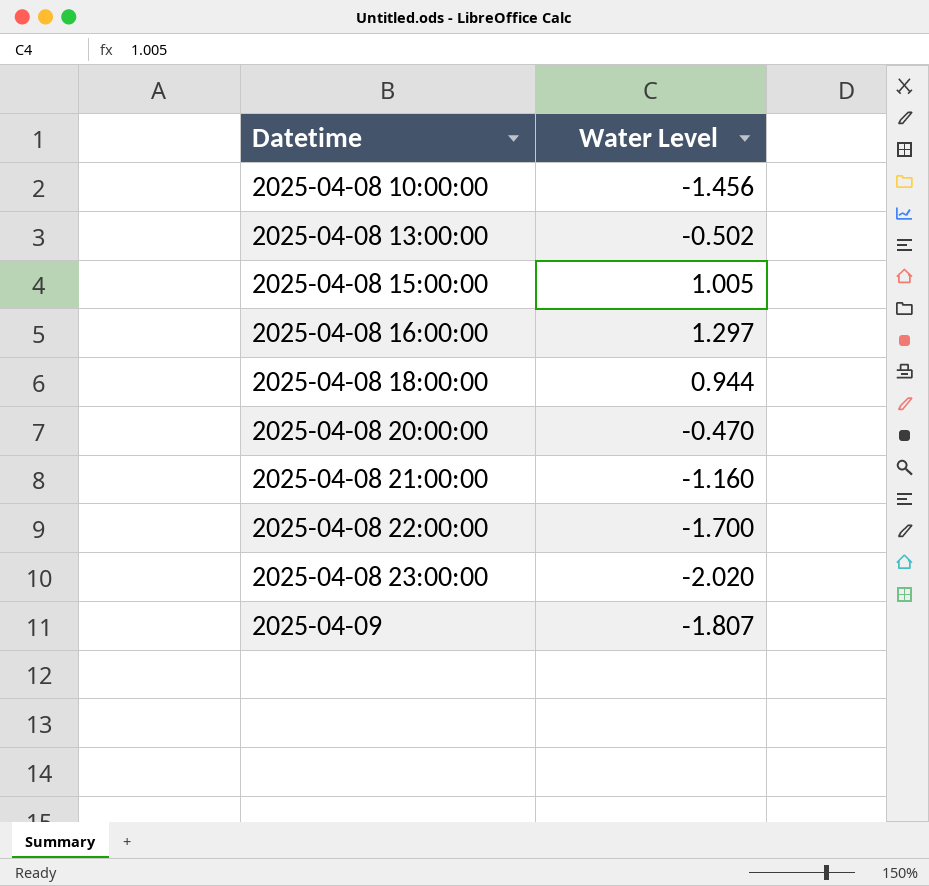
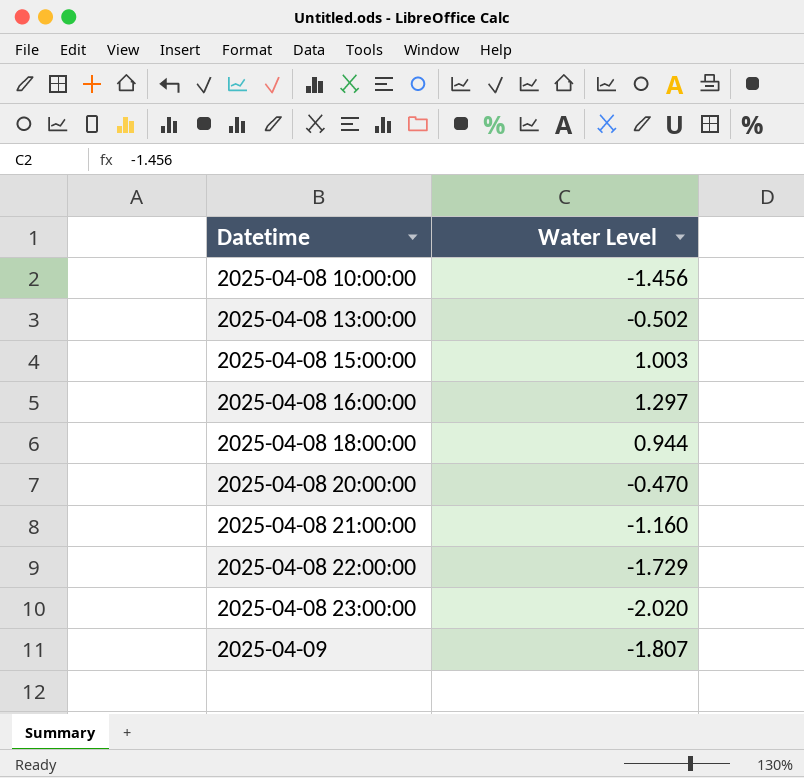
2025-04-08 15:00:00 | Water Level: 1.005 -> 1.003
2025-04-08 22:00:00 | Water Level: -1.700 -> -1.729

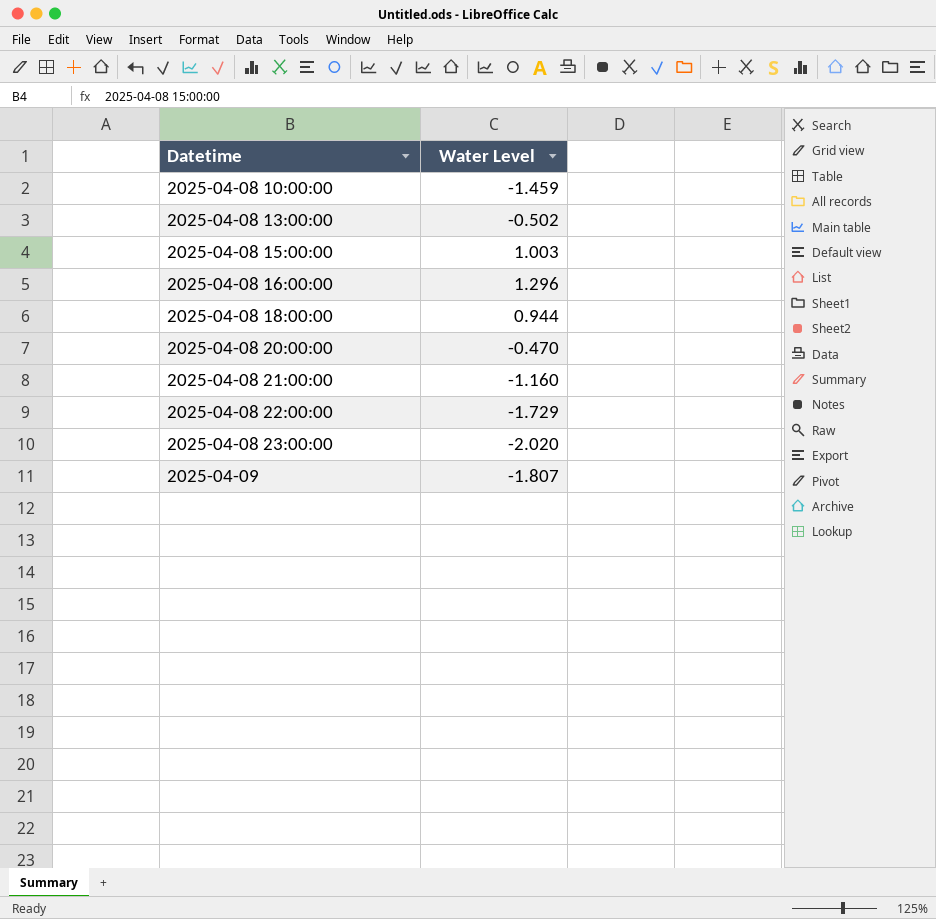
2025-04-08 10:00:00 | Water Level: -1.456 -> -1.459
2025-04-08 16:00:00 | Water Level: 1.297 -> 1.296

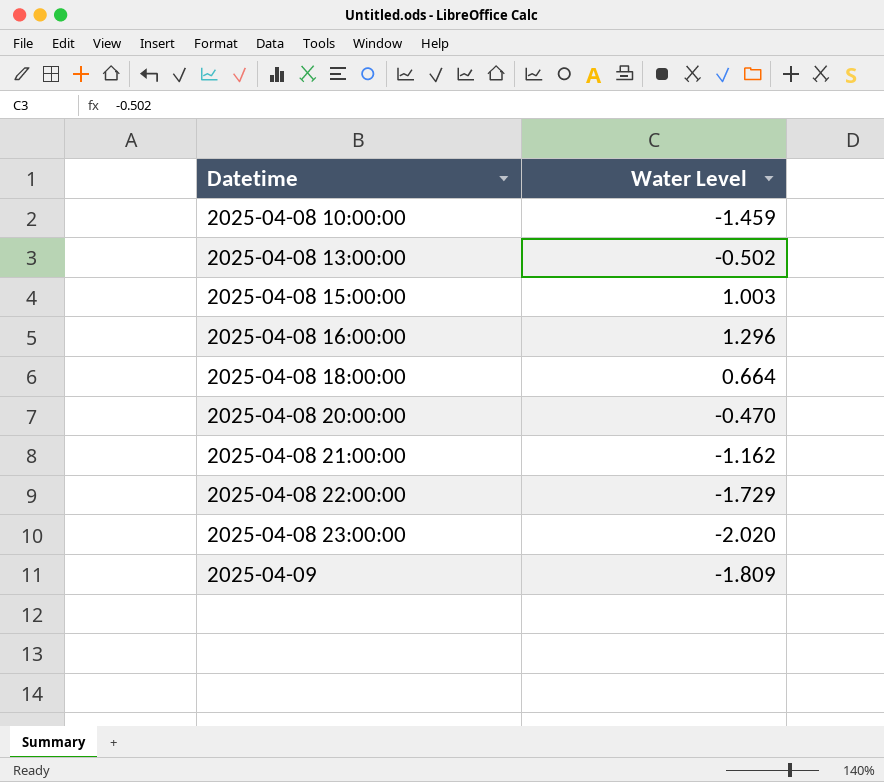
2025-04-08 18:00:00 | Water Level: 0.944 -> 0.664
2025-04-08 21:00:00 | Water Level: -1.160 -> -1.162
2025-04-09 | Water Level: -1.807 -> -1.809

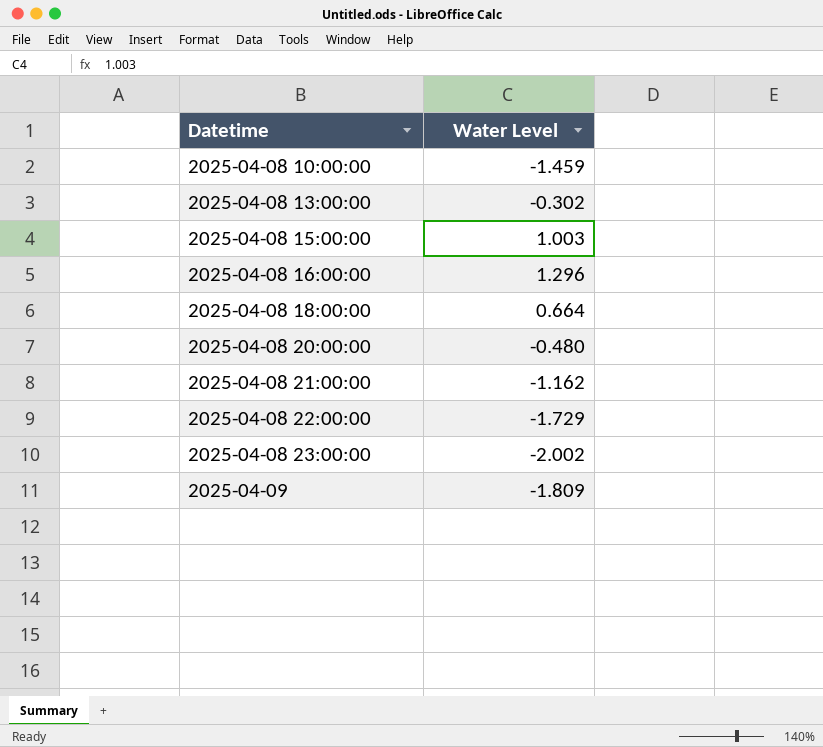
2025-04-08 13:00:00 | Water Level: -0.502 -> -0.302
2025-04-08 20:00:00 | Water Level: -0.470 -> -0.480
2025-04-08 23:00:00 | Water Level: -2.020 -> -2.002

